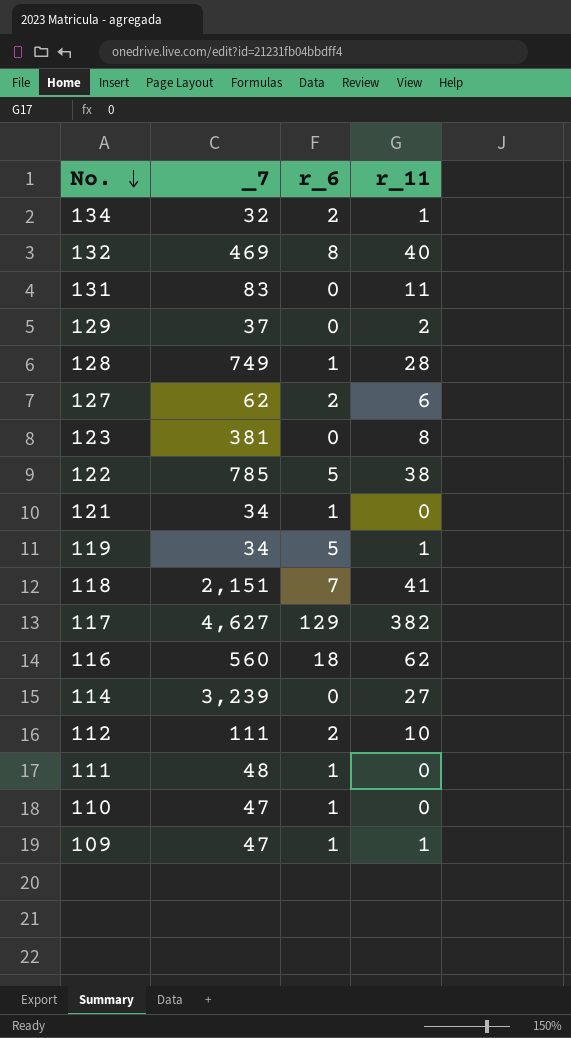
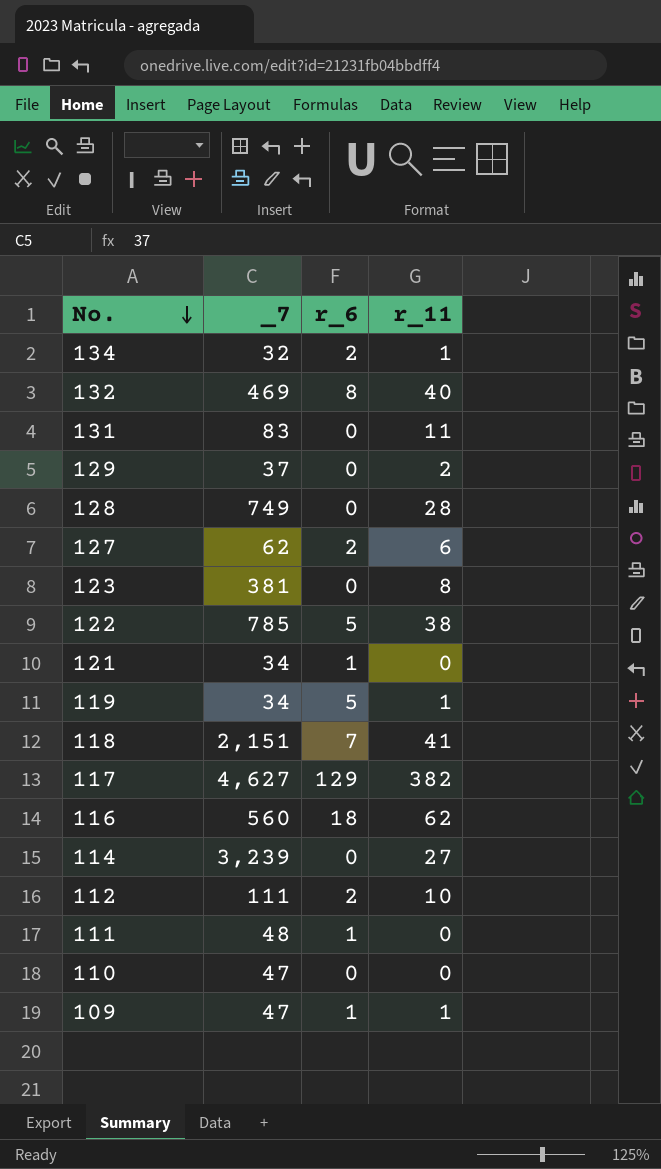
128 | r_6: 1 -> 0
110 | r_6: 1 -> 0

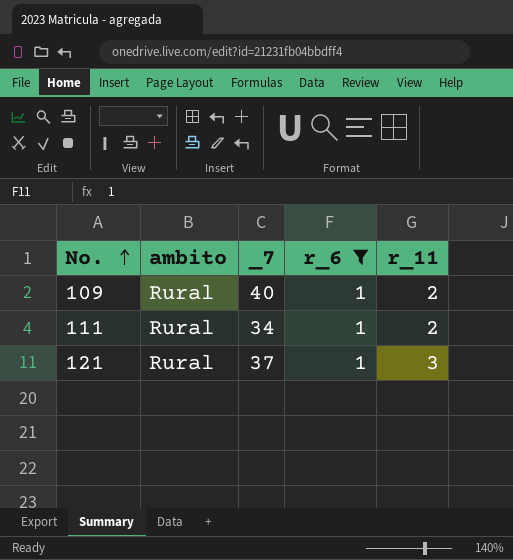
filter: none -> r_6 = 1
row order: No. descending -> No. ascending
column ambito | position: none -> 2
109 | _7: 47 -> 40
109 | r_11: 1 -> 2
111 | _7: 48 -> 34
111 | r_11: 0 -> 2
121 | _7: 34 -> 37
121 | r_11: 0 -> 3

